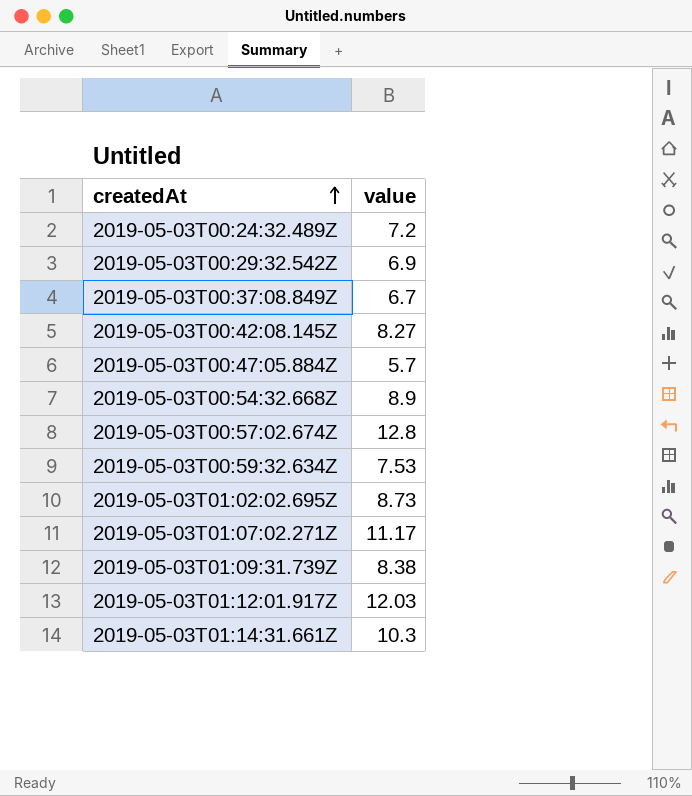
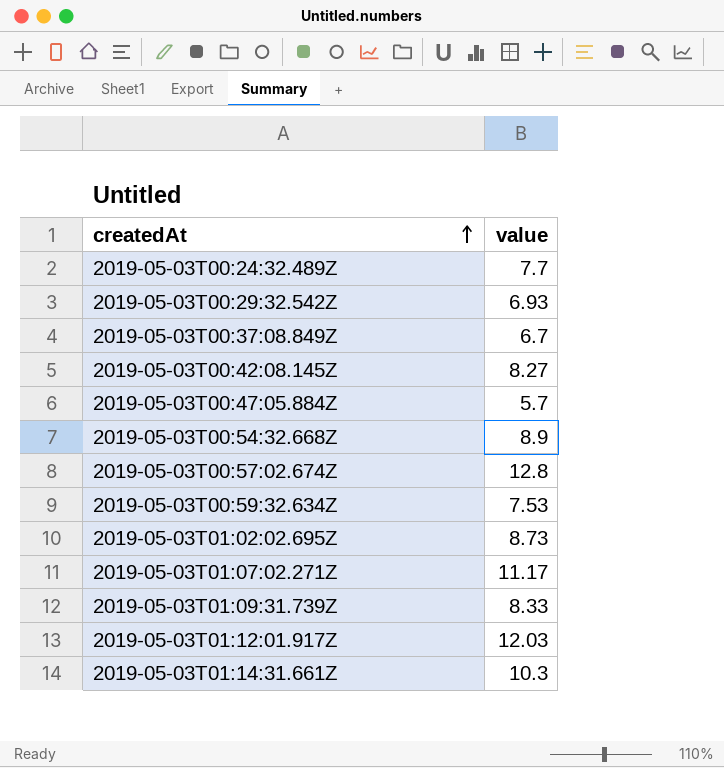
2019-05-03T00:24:32.489Z | value: 7.2 -> 7.7
2019-05-03T00:29:32.542Z | value: 6.9 -> 6.93
2019-05-03T01:09:31.739Z | value: 8.38 -> 8.33

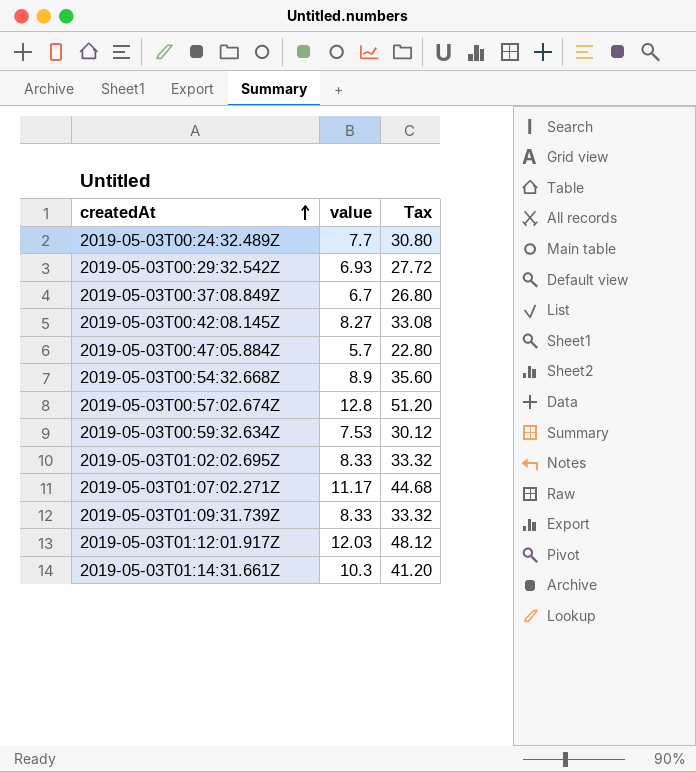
column Tax | formula: none -> [value] * 4
2019-05-03T01:02:02.695Z | value: 8.73 -> 8.33

